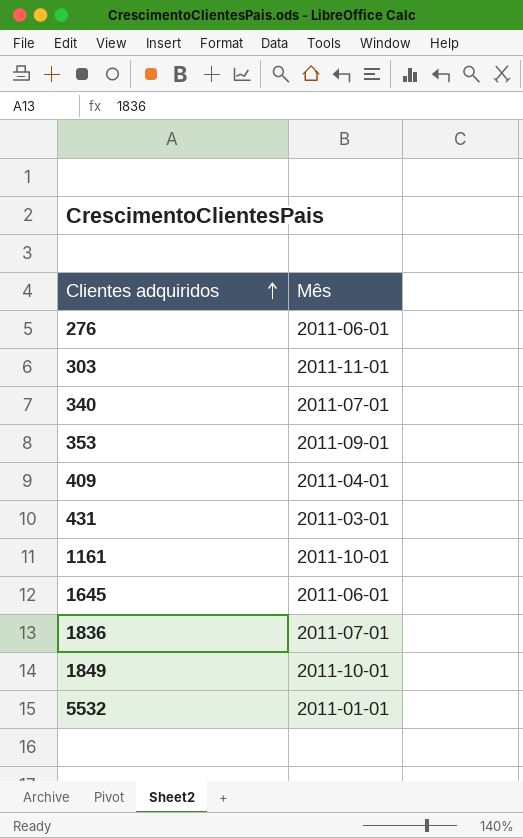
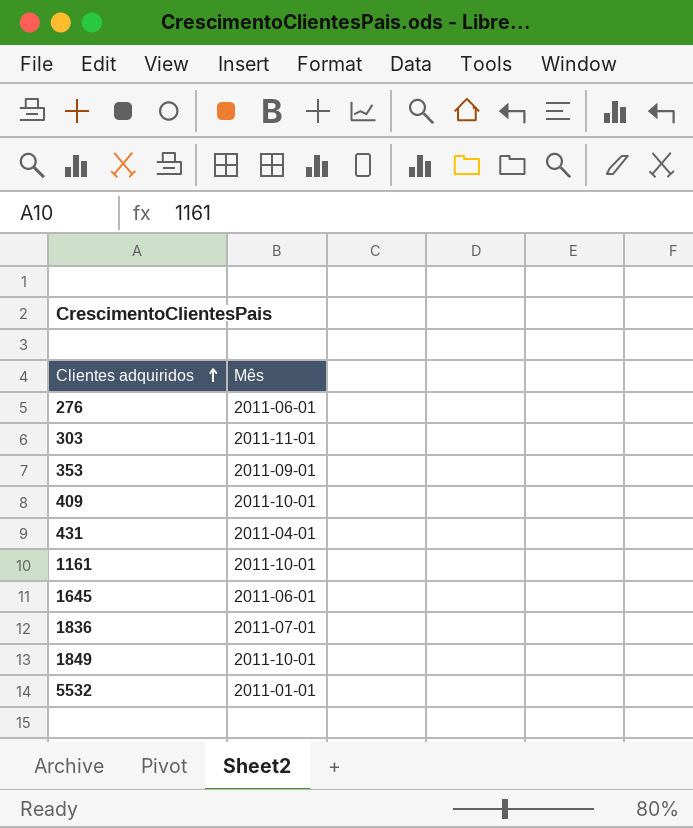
row 340: 2011-07-01 -> none
409 | Mês: 2011-04-01 -> 2011-10-01
431 | Mês: 2011-03-01 -> 2011-04-01

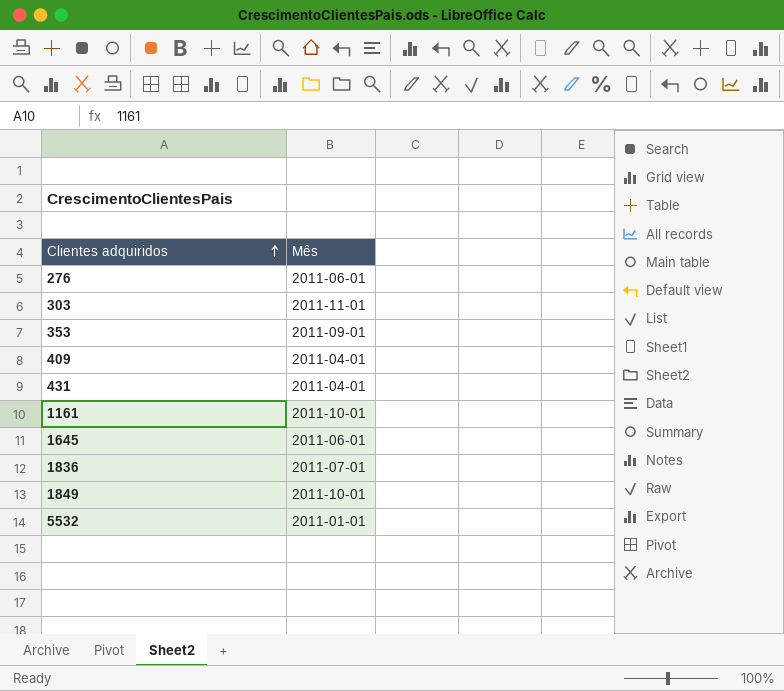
409 | Mês: 2011-10-01 -> 2011-04-01

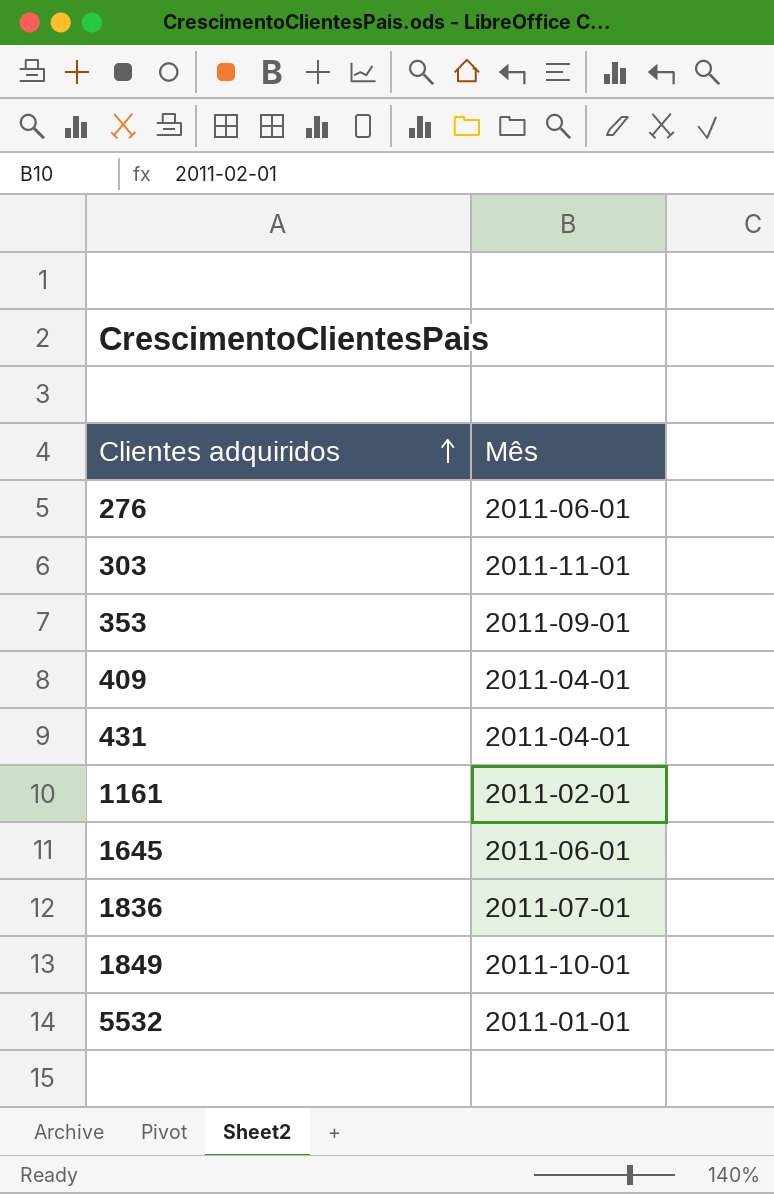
1161 | Mês: 2011-10-01 -> 2011-02-01

